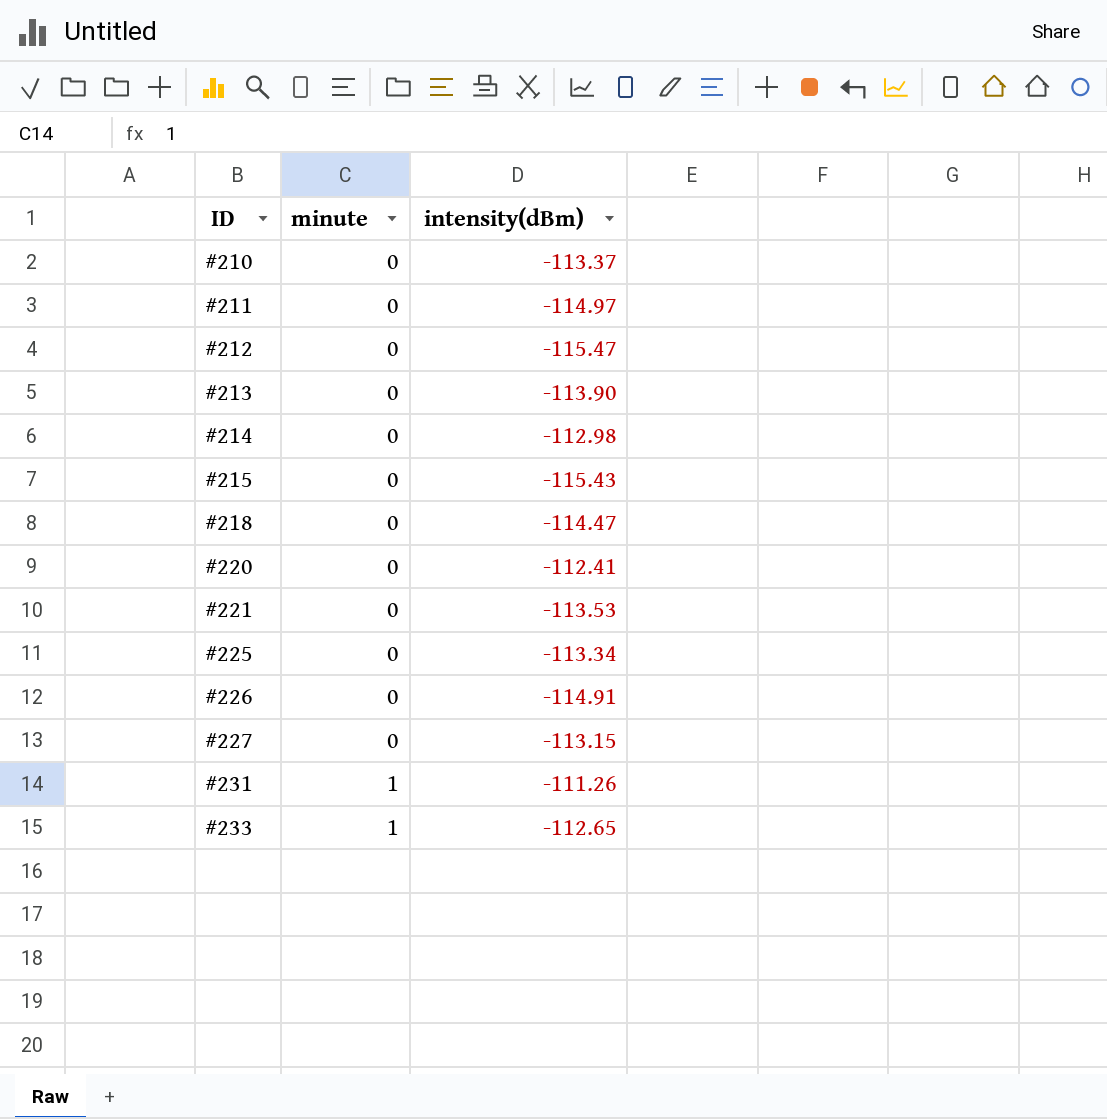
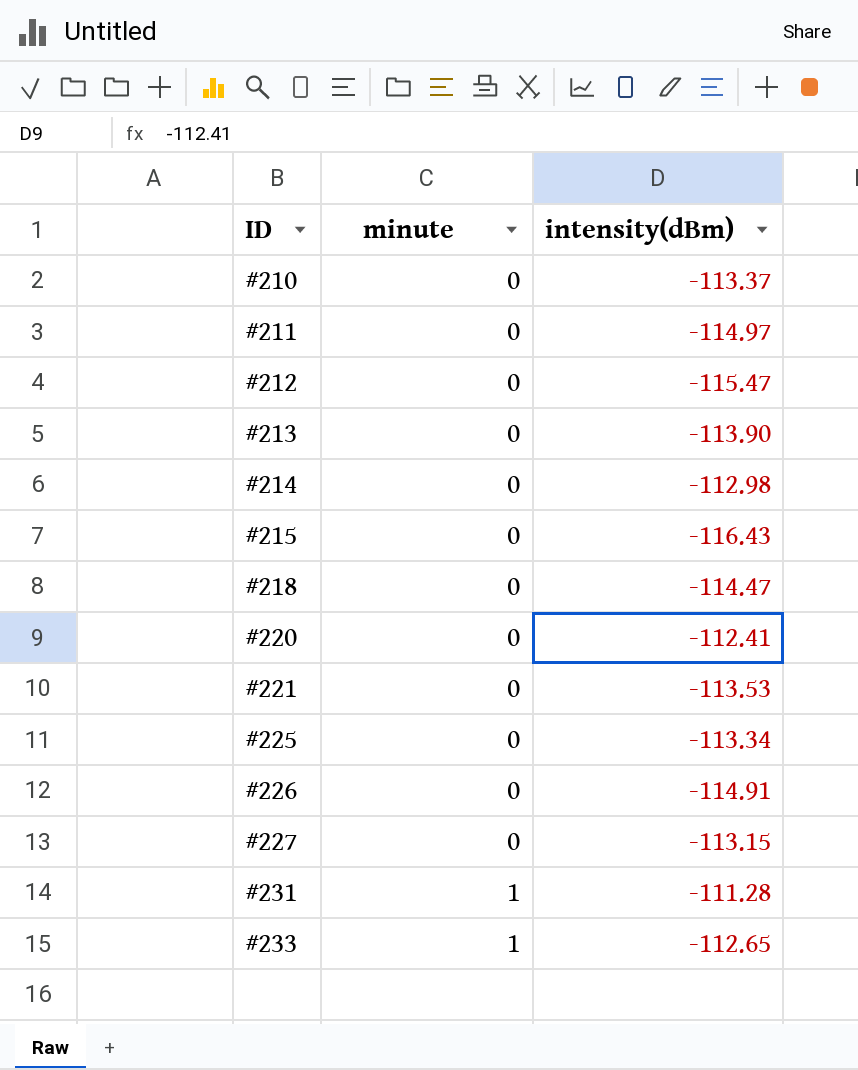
#215 | intensity(dBm): -115.43 -> -116.43
#231 | intensity(dBm): -111.26 -> -111.28

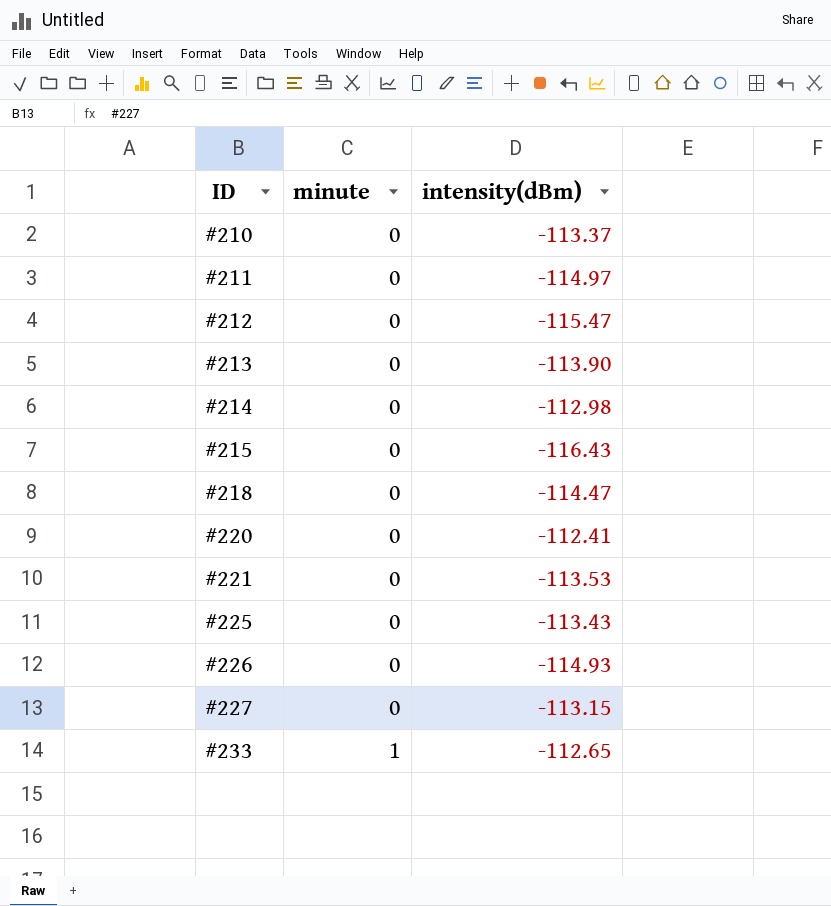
row #231: 1 | -111.28 -> none
#225 | intensity(dBm): -113.34 -> -113.43
#226 | intensity(dBm): -114.91 -> -114.93

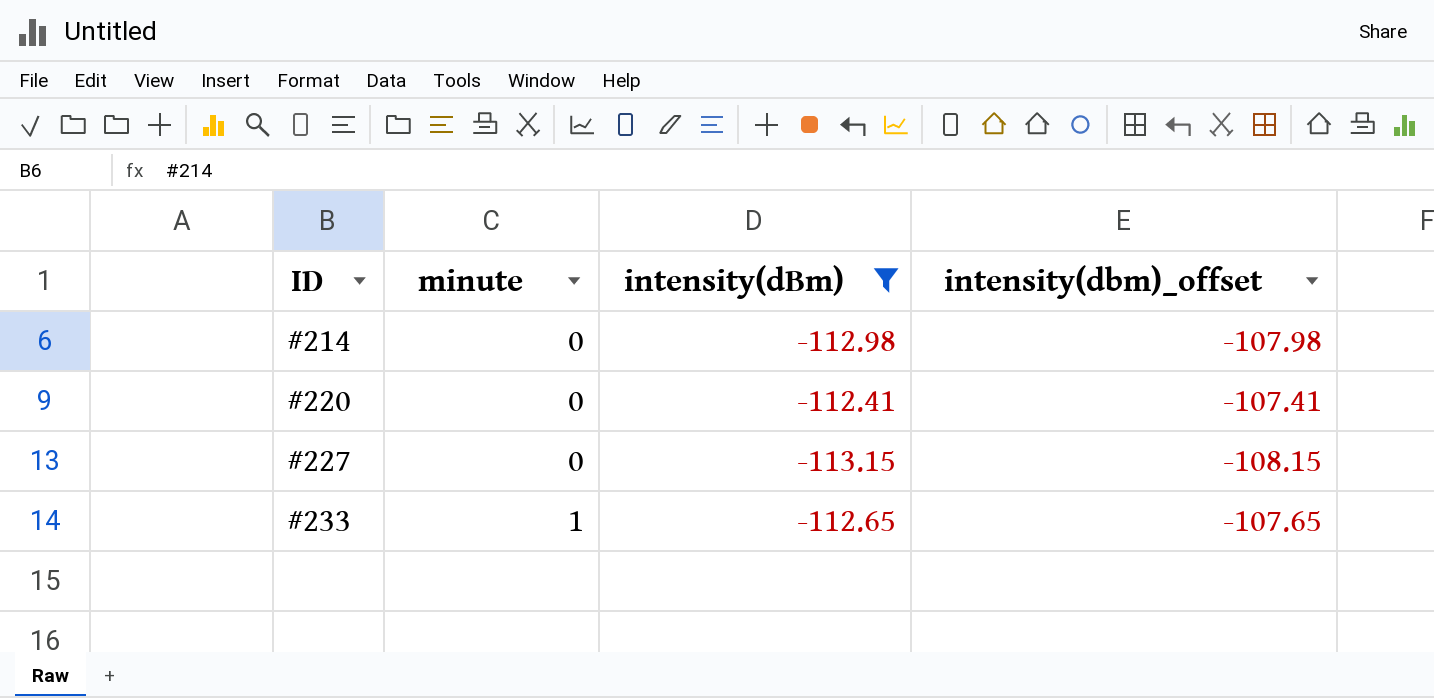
filter: none -> intensity(dBm) >= -113.15
column intensity(dbm)_offset | formula: none -> [intensity(dBm)] + 5

